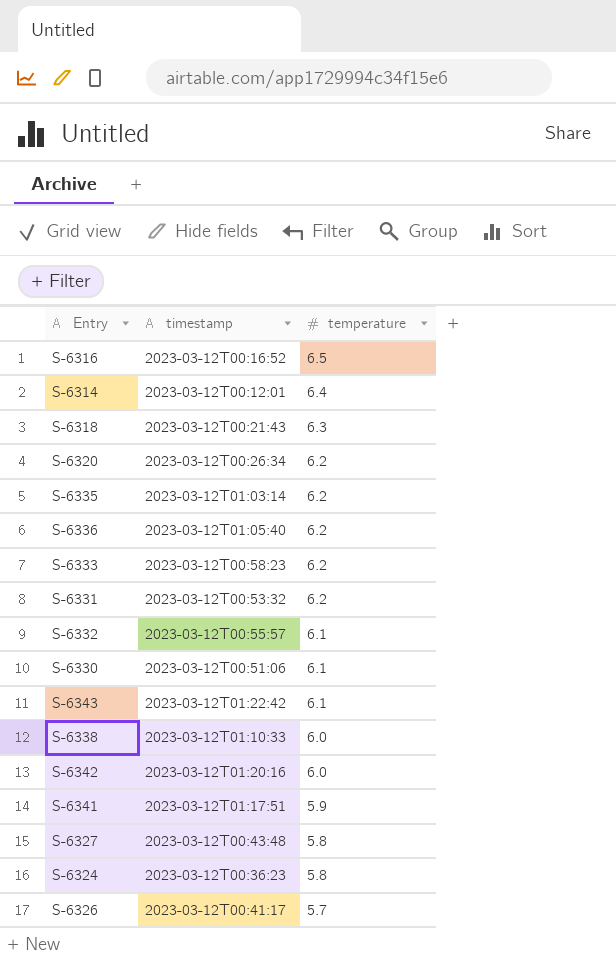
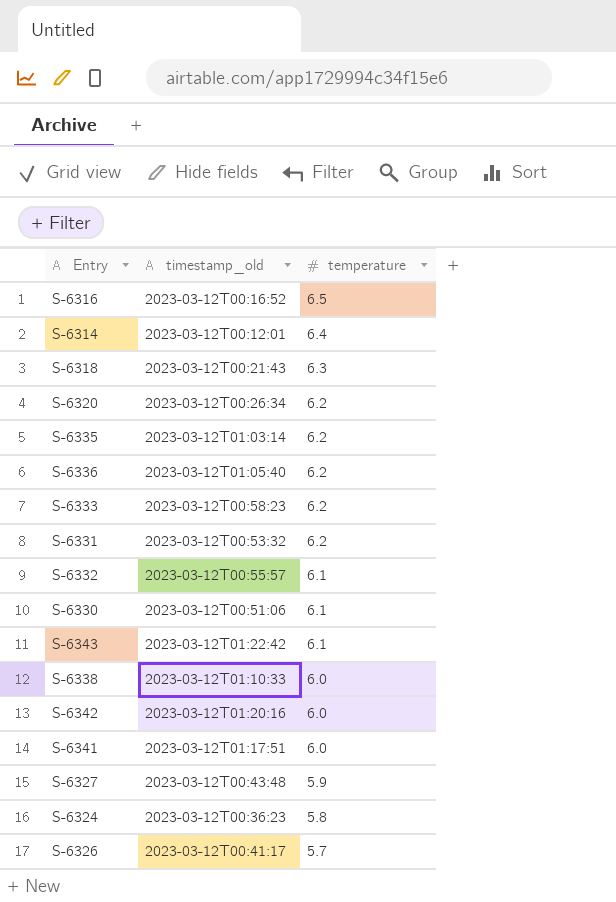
column name: timestamp -> timestamp_old
S-6341 | temperature: 5.9 -> 6.0
S-6327 | temperature: 5.8 -> 5.9

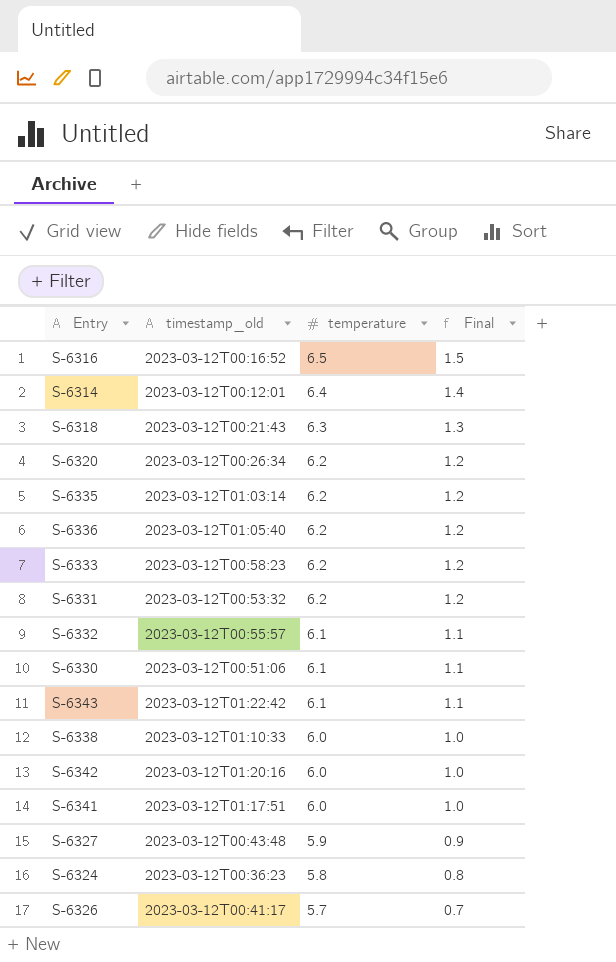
column Final | formula: none -> [temperature] - 5

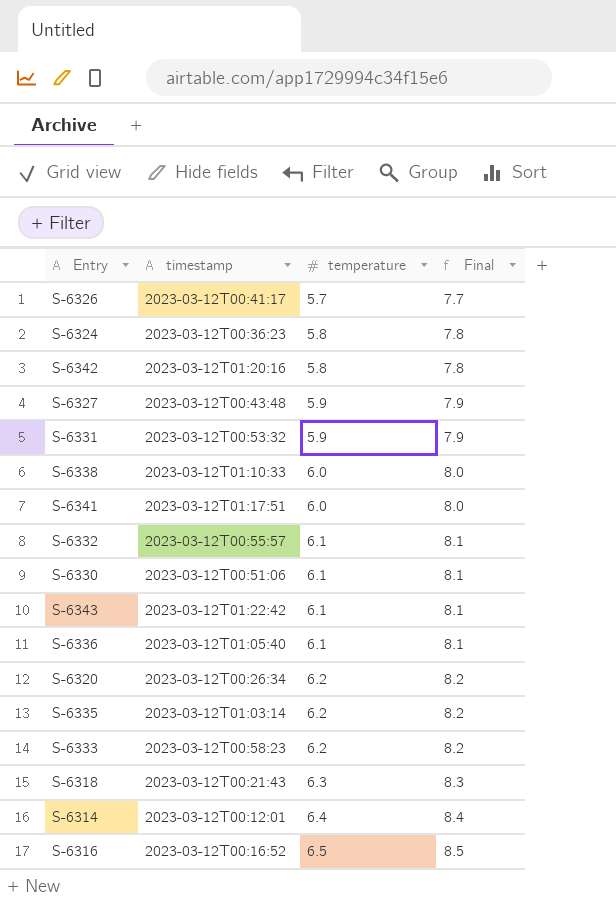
row order: temperature descending -> temperature ascending
column name: timestamp_old -> timestamp
column Final | formula: [temperature] - 5 -> [temperature] + 2
S-6342 | temperature: 6.0 -> 5.8
S-6331 | temperature: 6.2 -> 5.9
S-6336 | temperature: 6.2 -> 6.1

